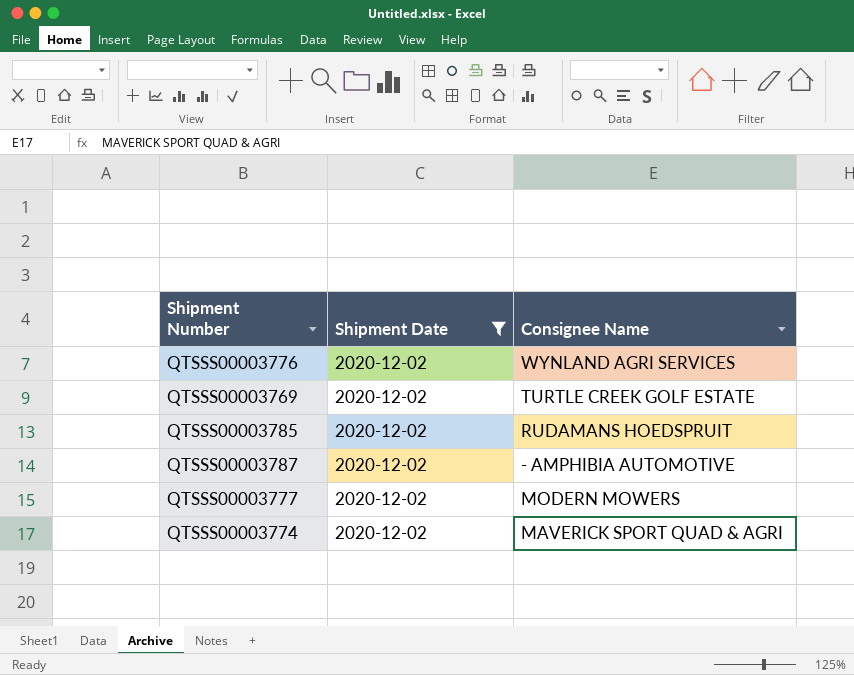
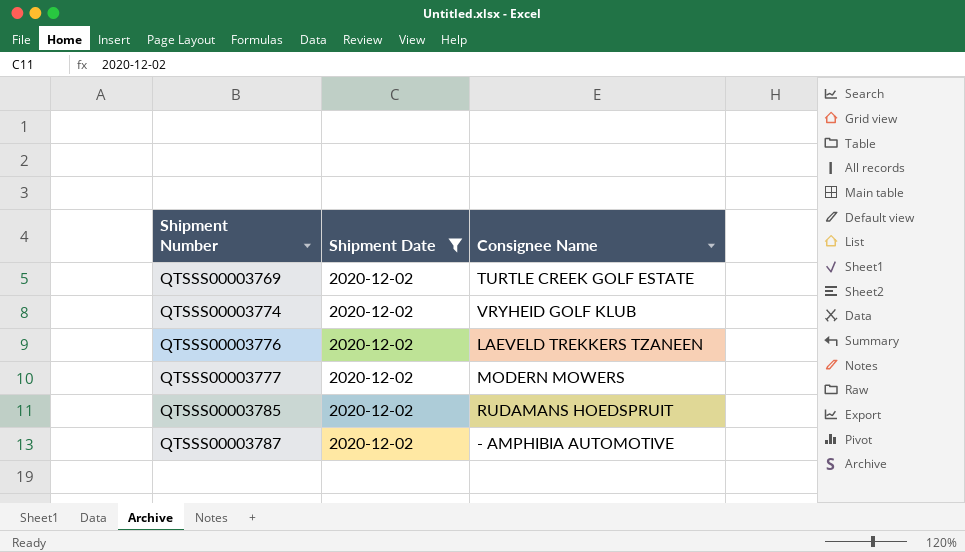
row order: none -> Shipment Number ascending
QTSSS00003774 | Consignee Name: MAVERICK SPORT QUAD & AGRI -> VRYHEID GOLF KLUB
QTSSS00003776 | Consignee Name: WYNLAND AGRI SERVICES -> LAEVELD TREKKERS TZANEEN

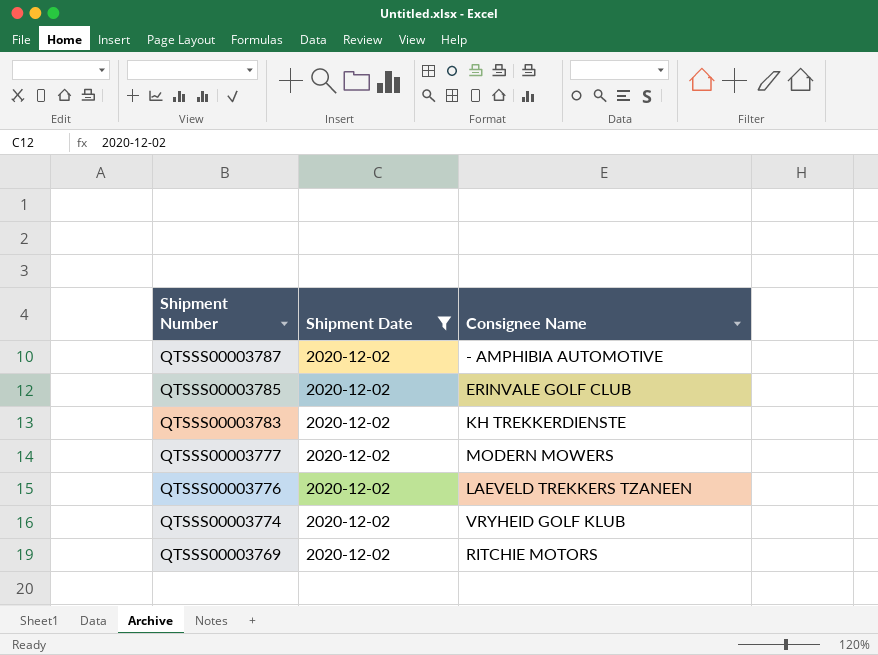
row order: Shipment Number ascending -> Shipment Number descending
QTSSS00003785 | Consignee Name: RUDAMANS HOEDSPRUIT -> ERINVALE GOLF CLUB
row QTSSS00003783: none -> 2020-12-02 | KH TREKKERDIENSTE
QTSSS00003769 | Consignee Name: TURTLE CREEK GOLF ESTATE -> RITCHIE MOTORS

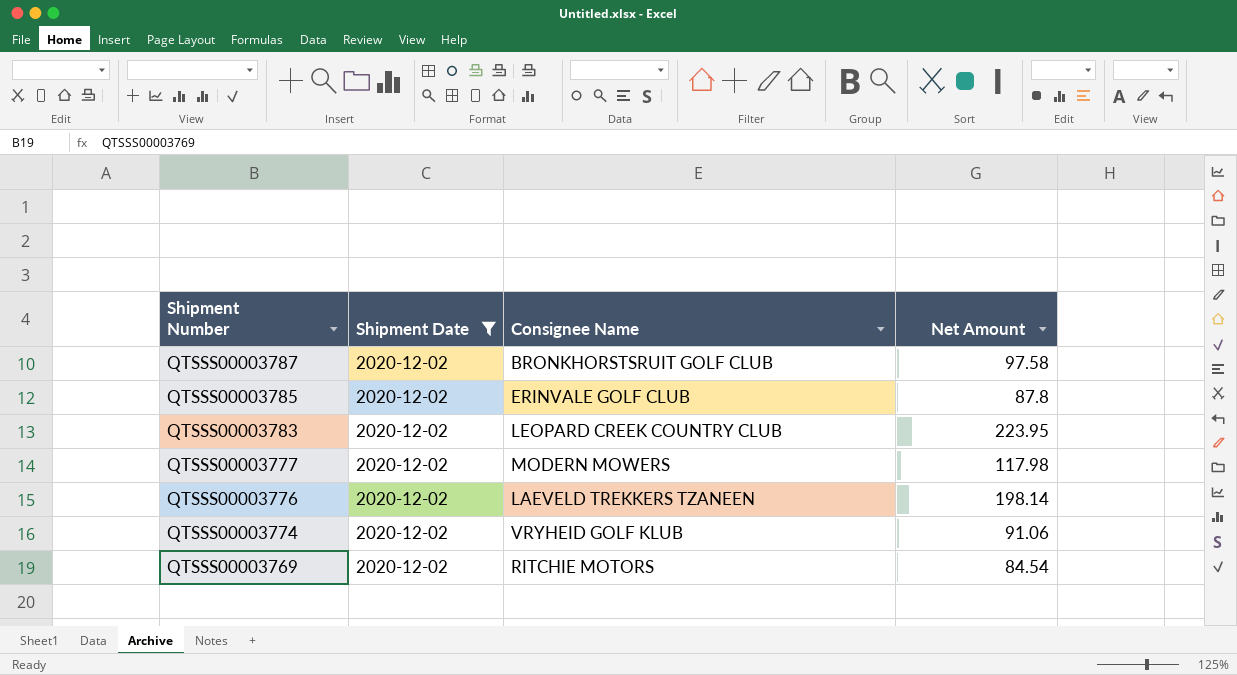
column Net Amount | position: none -> 4
QTSSS00003787 | Consignee Name: - AMPHIBIA AUTOMOTIVE -> BRONKHORSTSRUIT GOLF CLUB
QTSSS00003783 | Consignee Name: KH TREKKERDIENSTE -> LEOPARD CREEK COUNTRY CLUB

